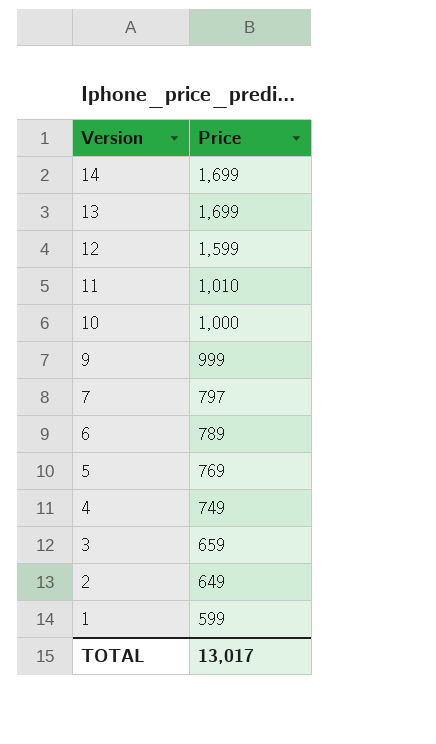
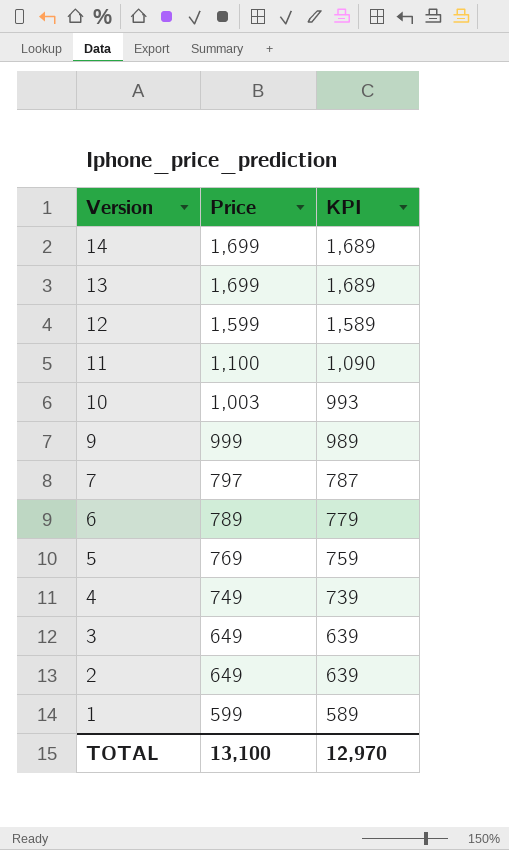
column KPI | formula: none -> [Price] - 10
11 | Price: 1,010 -> 1,100
10 | Price: 1,000 -> 1,003
3 | Price: 659 -> 649
TOTAL | Price: 13,017 -> 13,100

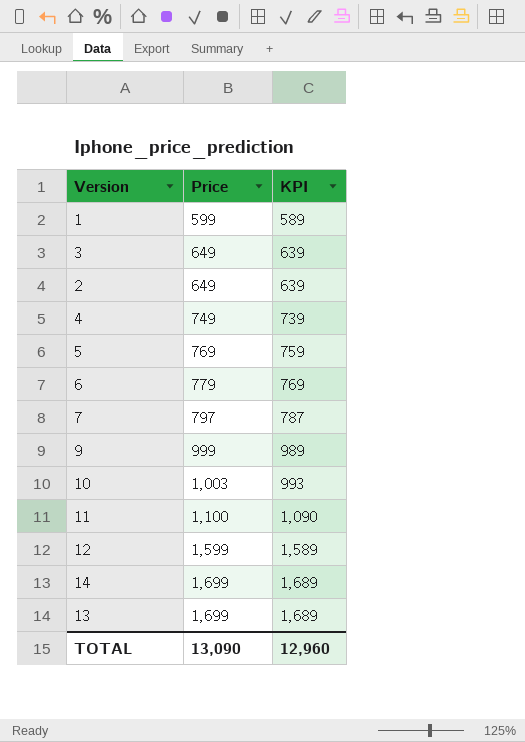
row order: Version descending -> Price ascending
6 | Price: 789 -> 779
6 | KPI: 779 -> 769
TOTAL | Price: 13,100 -> 13,090
TOTAL | KPI: 12,970 -> 12,960

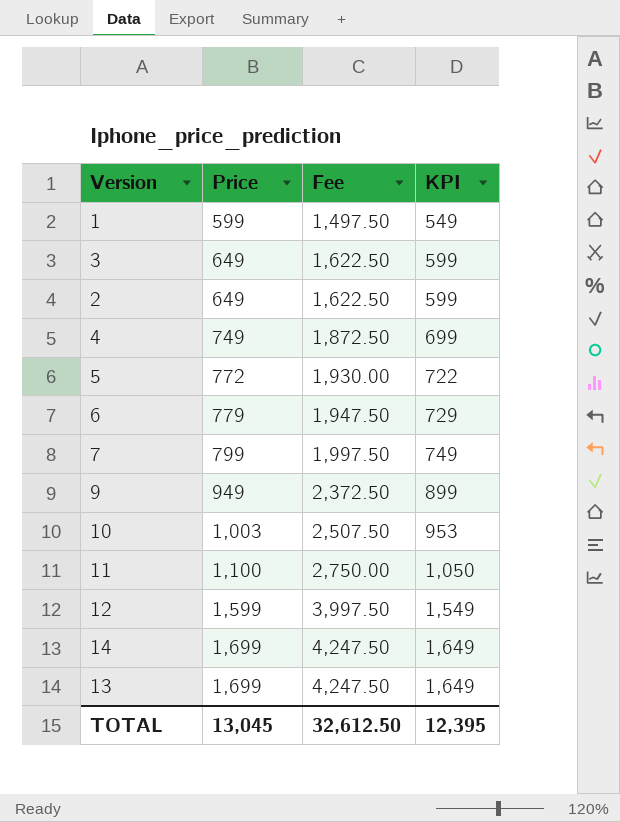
column Fee | formula: none -> [Price] * 2.5
column KPI | formula: [Price] - 10 -> [Price] - 50
5 | Price: 769 -> 772
7 | Price: 797 -> 799
9 | Price: 999 -> 949
TOTAL | Price: 13,090 -> 13,045
TOTAL | KPI: 12,960 -> 12,395

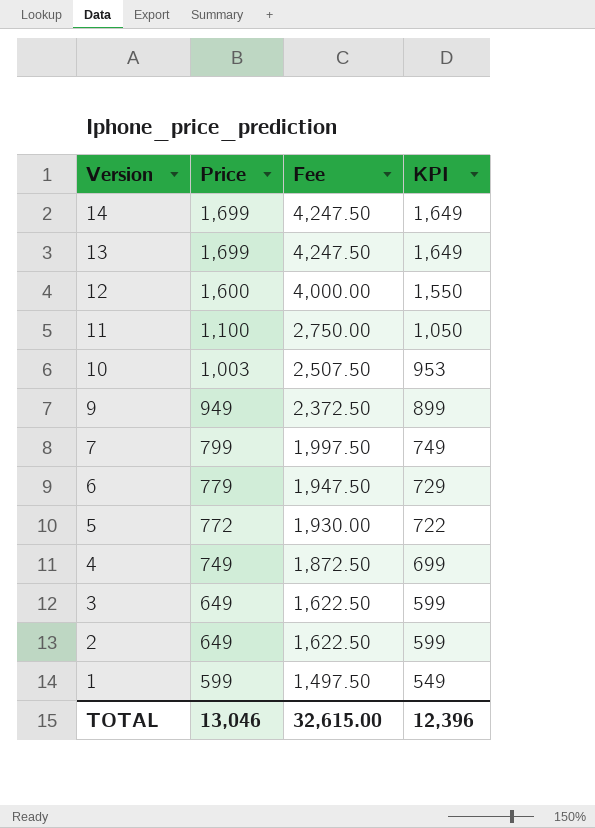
row order: Price ascending -> Version descending
12 | Price: 1,599 -> 1,600
12 | Fee: 3,997.50 -> 4,000.00
12 | KPI: 1,549 -> 1,550
TOTAL | Price: 13,045 -> 13,046
TOTAL | Fee: 32,612.50 -> 32,615.00
TOTAL | KPI: 12,395 -> 12,396

